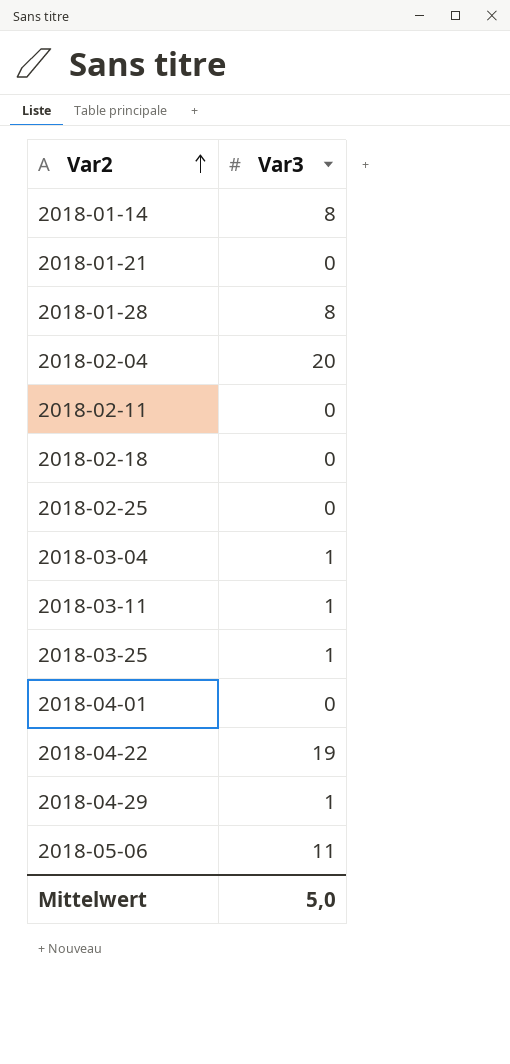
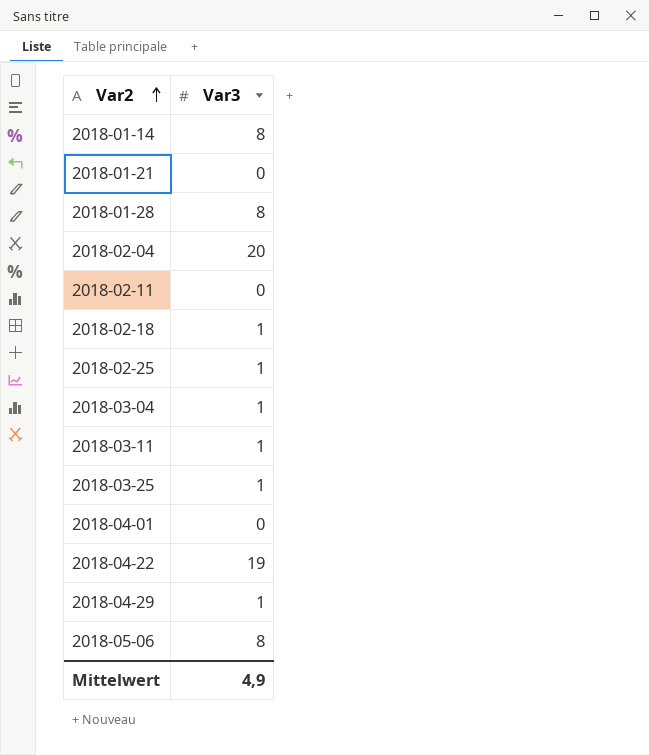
2018-02-18 | Var3: 0 -> 1
2018-02-25 | Var3: 0 -> 1
2018-05-06 | Var3: 11 -> 8
Mittelwert | Var3: 5,0 -> 4,9

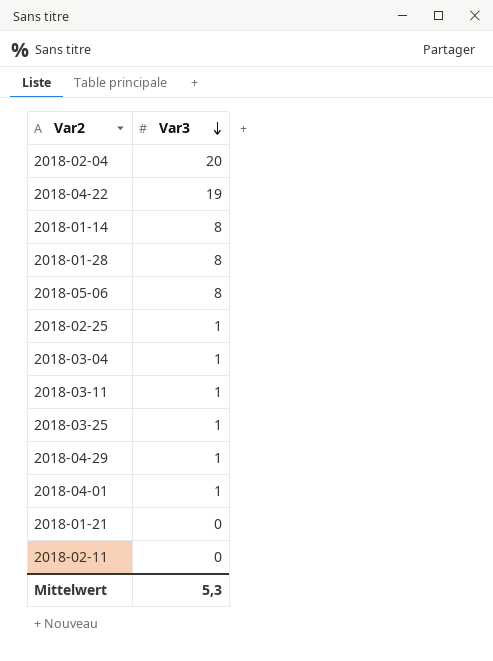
row order: Var2 ascending -> Var3 descending
row 2018-02-18: 1 -> none
2018-04-01 | Var3: 0 -> 1
Mittelwert | Var3: 4,9 -> 5,3

